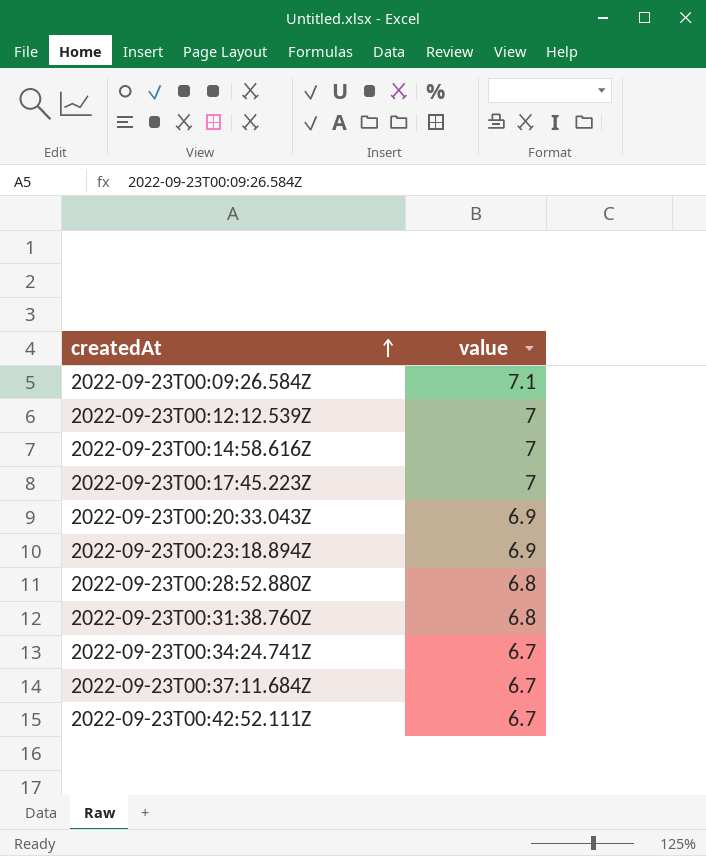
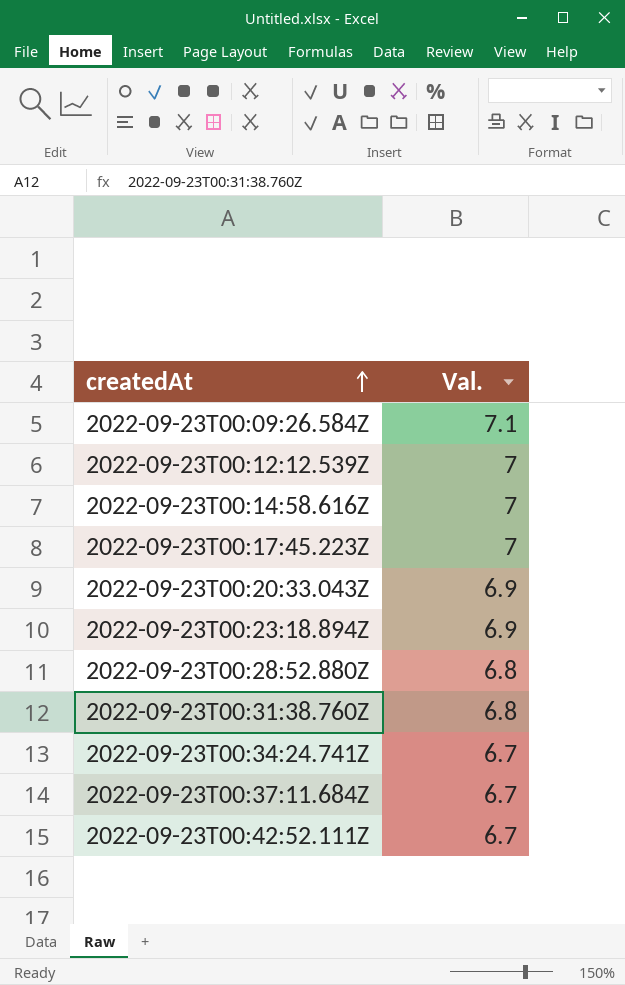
column name: value -> Val.

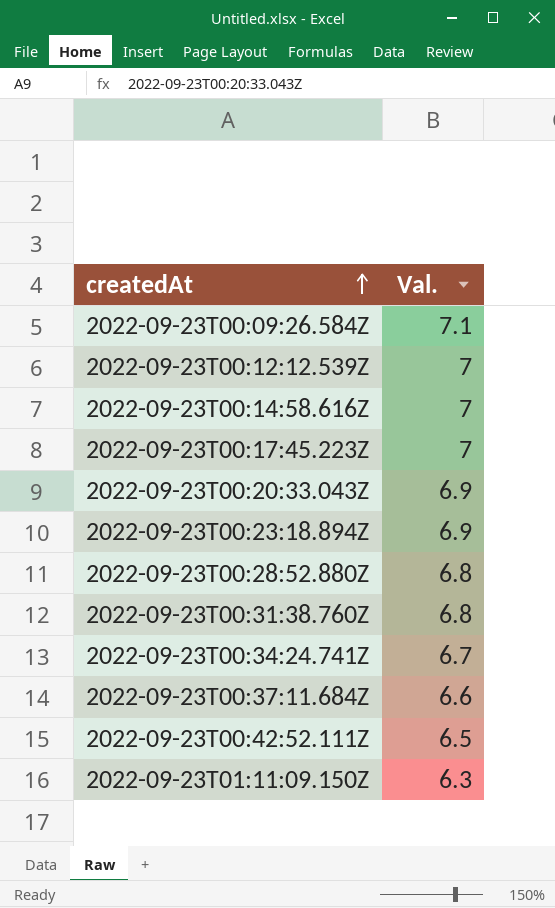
2022-09-23T00:37:11.684Z | Val.: 6.7 -> 6.6
2022-09-23T00:42:52.111Z | Val.: 6.7 -> 6.5
row 2022-09-23T01:11:09.150Z: none -> 6.3

